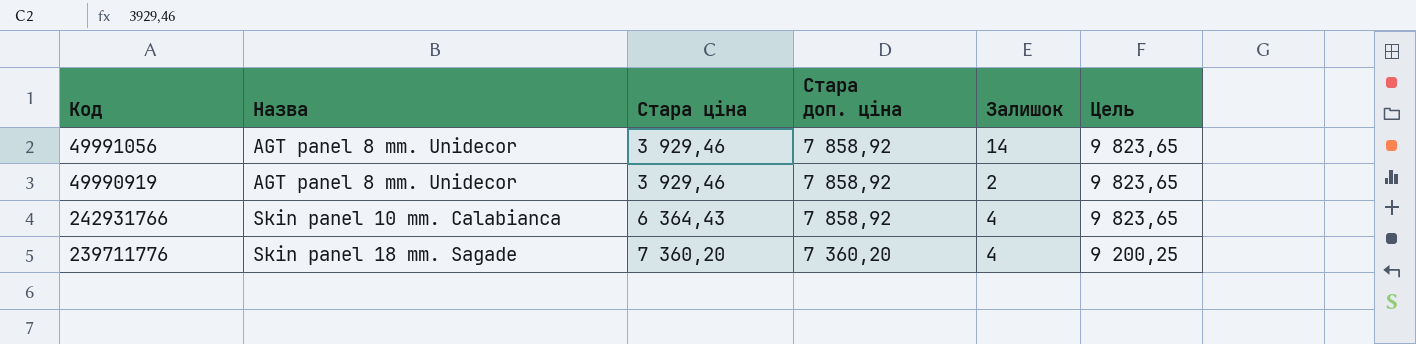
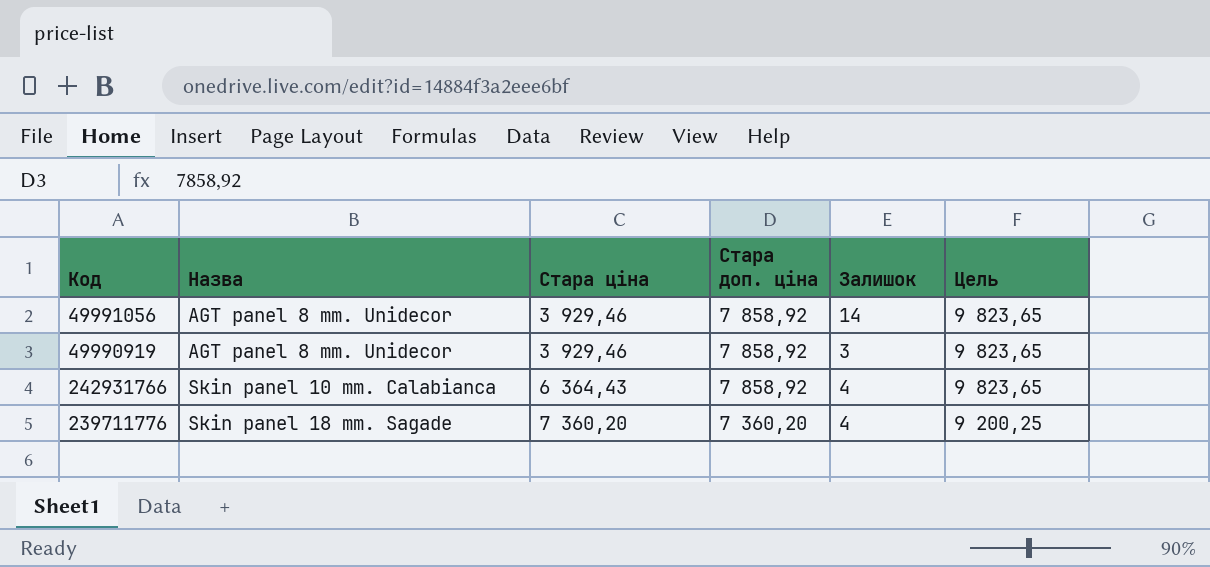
49990919 | Залишок: 2 -> 3

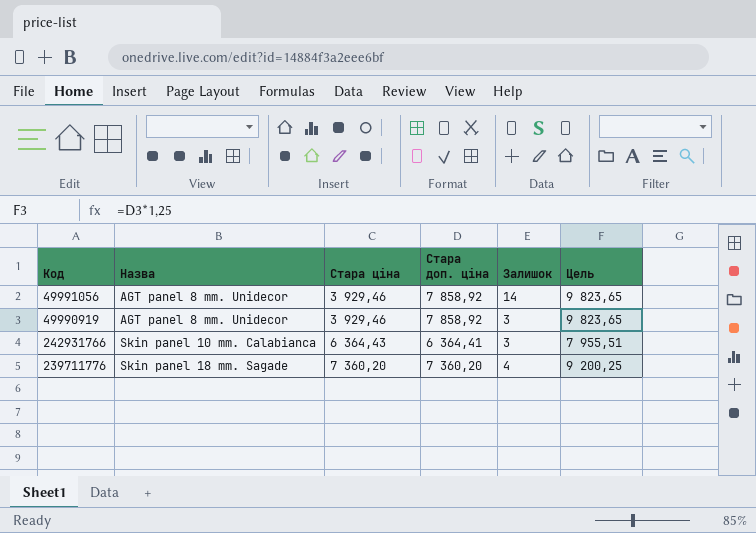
242931766 | Стара доп. ціна: 7 858,92 -> 6 364,41
242931766 | Залишок: 4 -> 3
242931766 | Цель: 9 823,65 -> 7 955,51

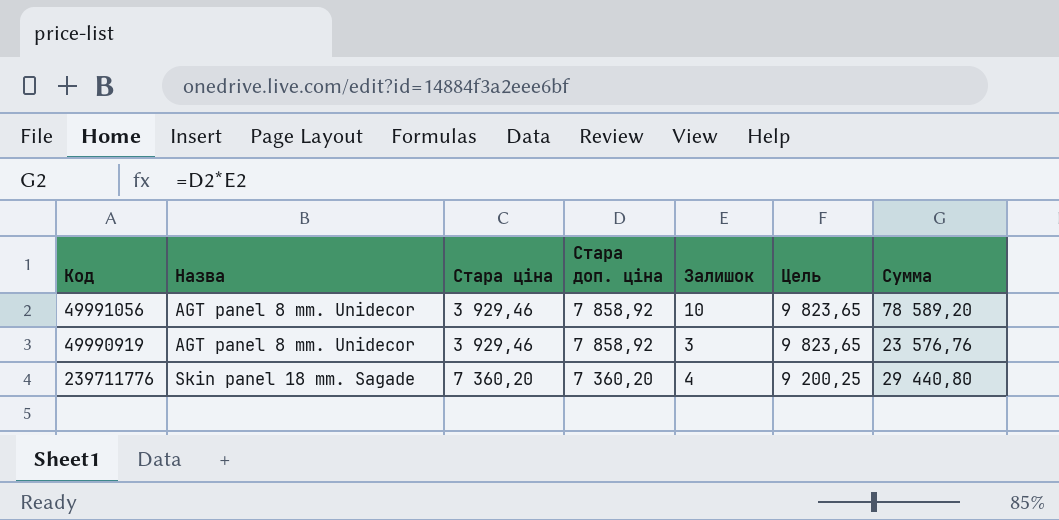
column Сумма | formula: none -> [Стара доп. ціна] * [Залишок]
row 242931766: Skin panel 10 mm. Calabianca | 6 364,43 | 6 364,41 | 3 | 7 955,51 -> none
49991056 | Залишок: 14 -> 10

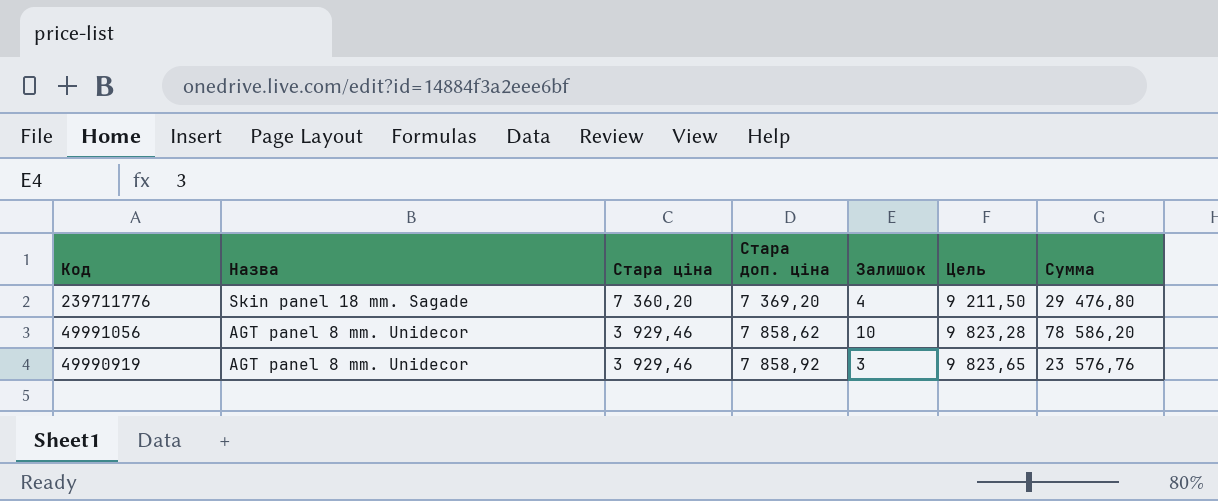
row order: Назва ascending -> Код descending
239711776 | Стара доп. ціна: 7 360,20 -> 7 369,20
239711776 | Цель: 9 200,25 -> 9 211,50
239711776 | Сумма: 29 440,80 -> 29 476,80
49991056 | Стара доп. ціна: 7 858,92 -> 7 858,62
49991056 | Цель: 9 823,65 -> 9 823,28
49991056 | Сумма: 78 589,20 -> 78 586,20

